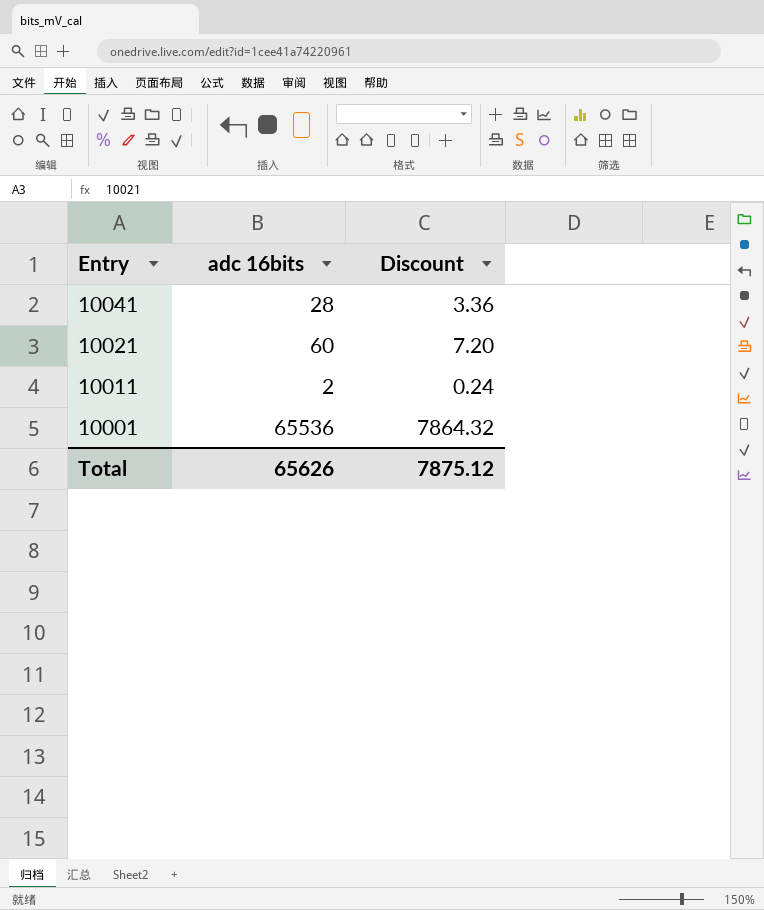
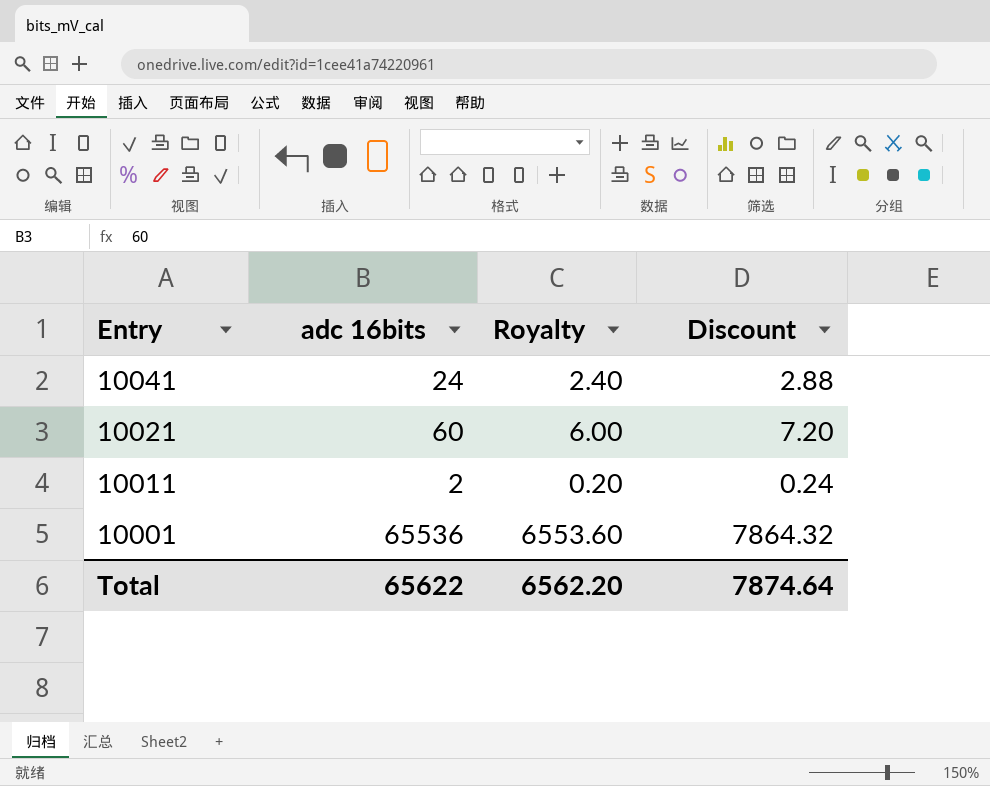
column Royalty | formula: none -> [adc 16bits] * 0.1
10041 | adc 16bits: 28 -> 24
10041 | Discount: 3.36 -> 2.88
Total | adc 16bits: 65626 -> 65622
Total | Discount: 7875.12 -> 7874.64

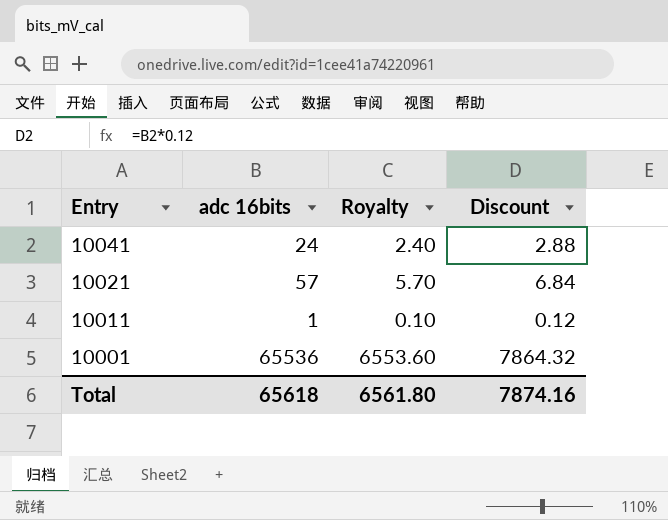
10021 | adc 16bits: 60 -> 57
10021 | Royalty: 6.00 -> 5.70
10021 | Discount: 7.20 -> 6.84
10011 | adc 16bits: 2 -> 1
10011 | Royalty: 0.20 -> 0.10
10011 | Discount: 0.24 -> 0.12
Total | adc 16bits: 65622 -> 65618
Total | Royalty: 6562.20 -> 6561.80
Total | Discount: 7874.64 -> 7874.16

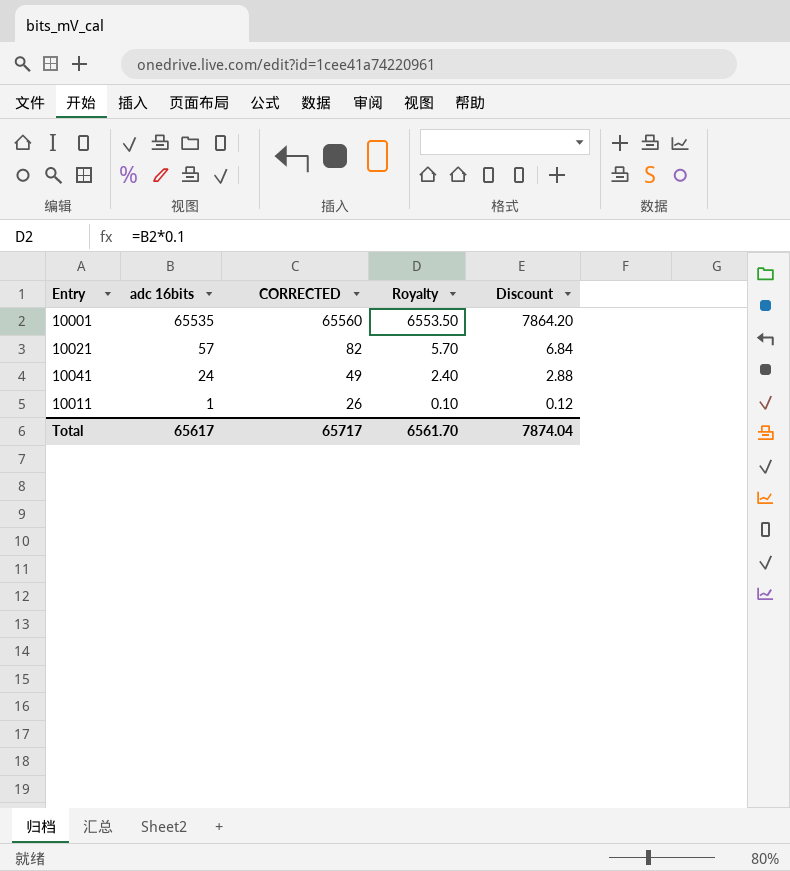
row order: Entry descending -> adc 16bits descending
column CORRECTED | formula: none -> [adc 16bits] + 25
10001 | adc 16bits: 65536 -> 65535
10001 | Royalty: 6553.60 -> 6553.50
10001 | Discount: 7864.32 -> 7864.20
Total | adc 16bits: 65618 -> 65617
Total | Royalty: 6561.80 -> 6561.70
Total | Discount: 7874.16 -> 7874.04

